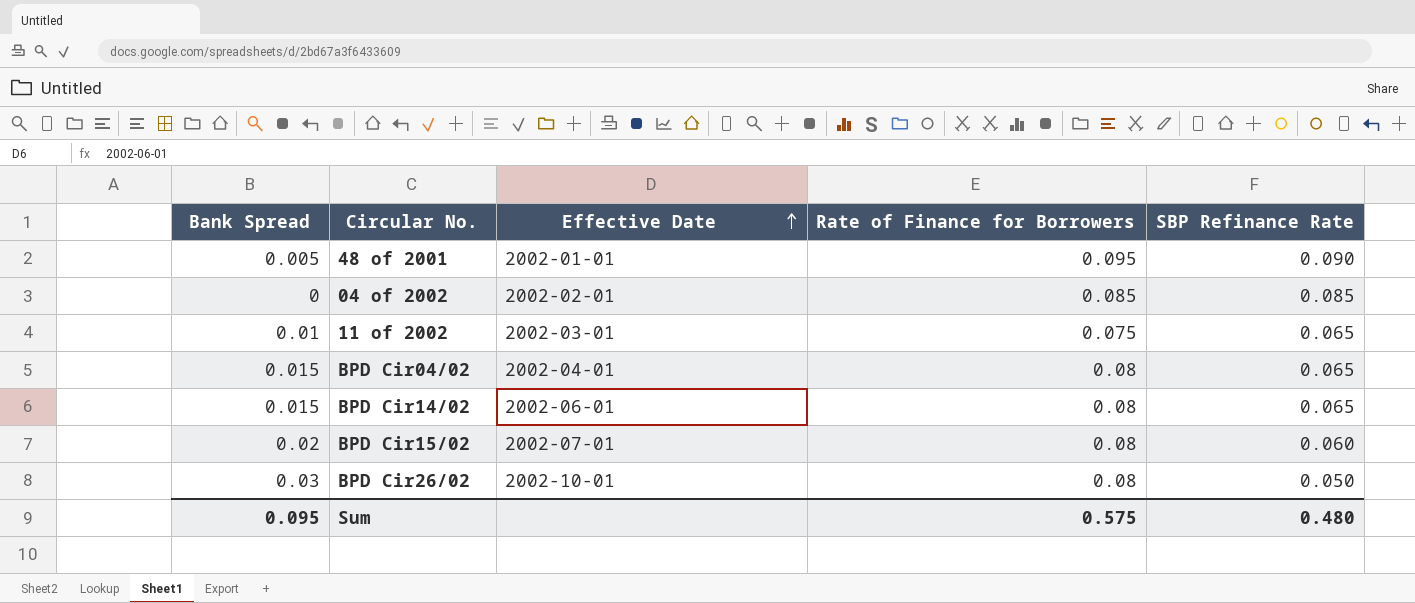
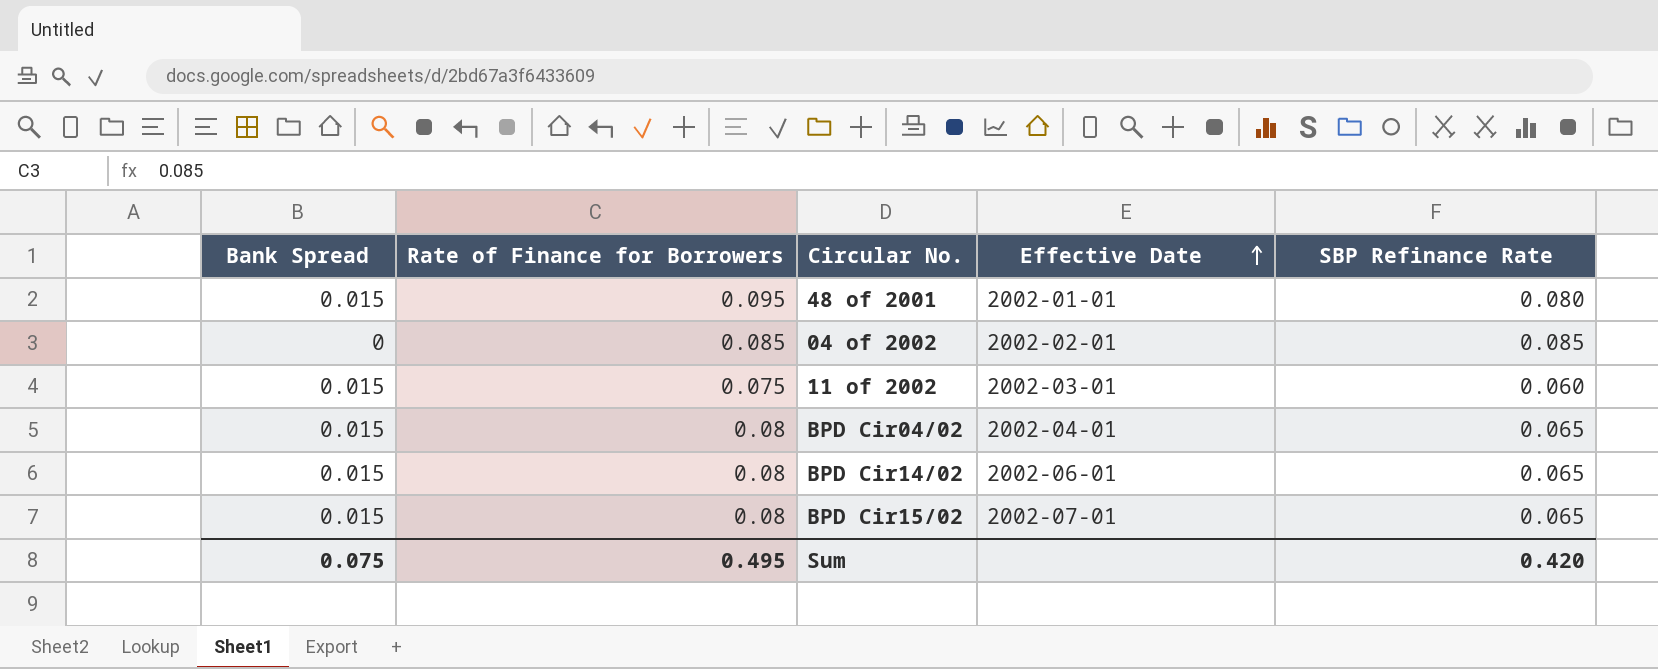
column Rate of Finance for Borrowers | position: 4 -> 2
row BPD Cir26/02: 0.03 | 2002-10-01 | 0.08 | 0.050 -> none
48 of 2001 | Bank Spread: 0.005 -> 0.015
48 of 2001 | SBP Refinance Rate: 0.090 -> 0.080
11 of 2002 | Bank Spread: 0.01 -> 0.015
11 of 2002 | SBP Refinance Rate: 0.065 -> 0.060
BPD Cir15/02 | Bank Spread: 0.02 -> 0.015
BPD Cir15/02 | SBP Refinance Rate: 0.060 -> 0.065
Sum | Bank Spread: 0.095 -> 0.075
Sum | Rate of Finance for Borrowers: 0.575 -> 0.495
Sum | SBP Refinance Rate: 0.480 -> 0.420

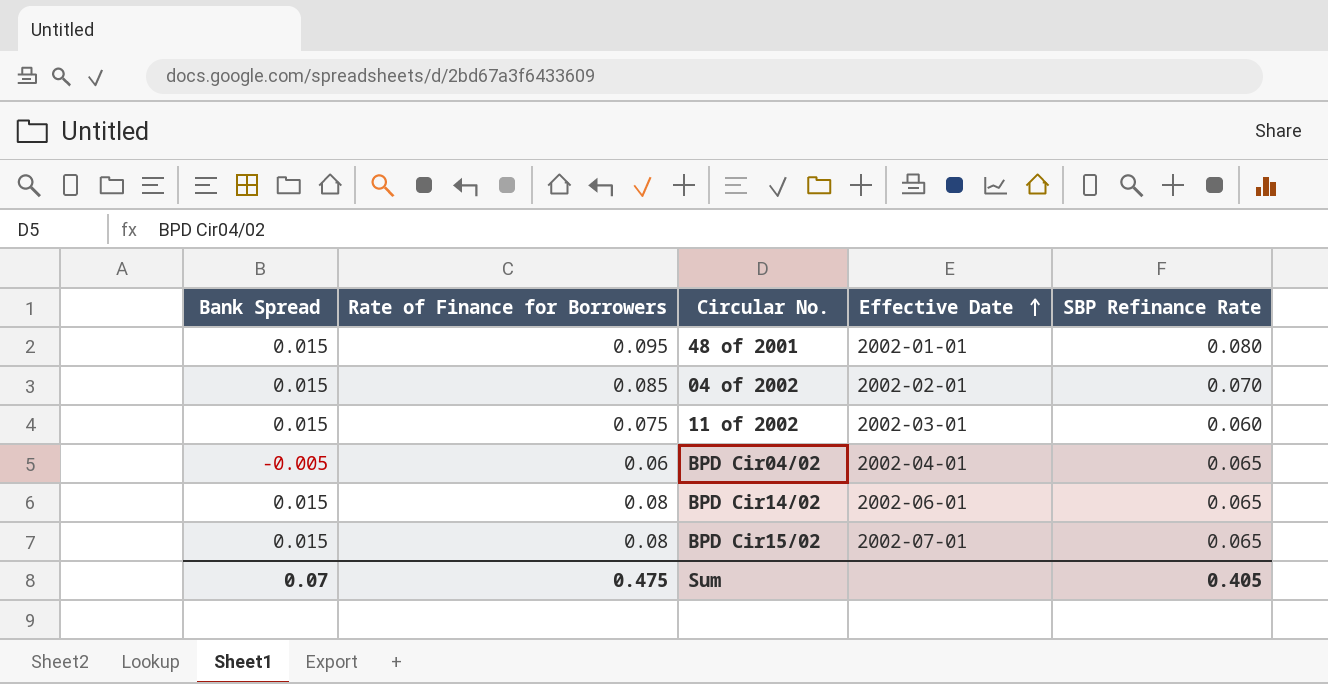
04 of 2002 | Bank Spread: 0 -> 0.015
04 of 2002 | SBP Refinance Rate: 0.085 -> 0.070
BPD Cir04/02 | Bank Spread: 0.015 -> -0.005
BPD Cir04/02 | Rate of Finance for Borrowers: 0.08 -> 0.06
Sum | Bank Spread: 0.075 -> 0.07
Sum | Rate of Finance for Borrowers: 0.495 -> 0.475
Sum | SBP Refinance Rate: 0.420 -> 0.405

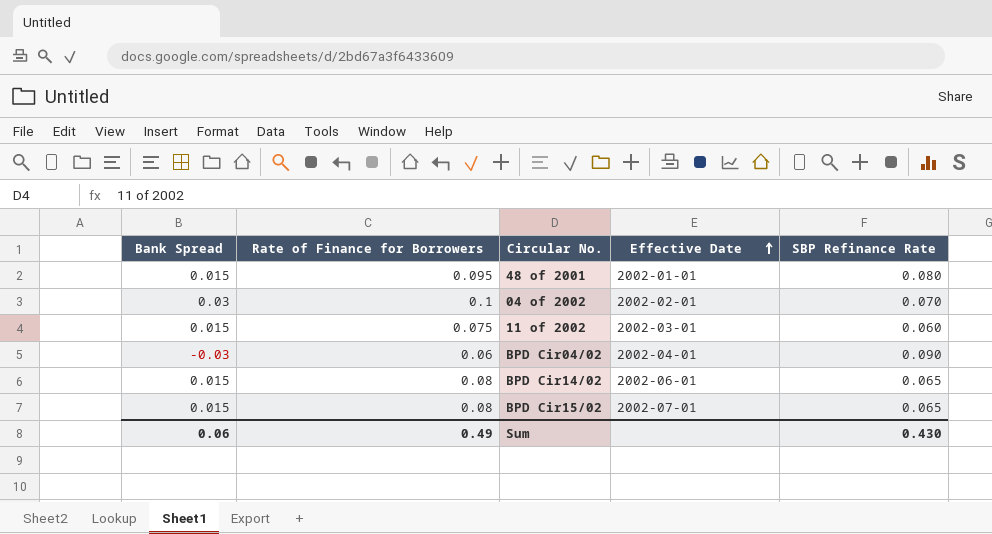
04 of 2002 | Bank Spread: 0.015 -> 0.03
04 of 2002 | Rate of Finance for Borrowers: 0.085 -> 0.1
BPD Cir04/02 | Bank Spread: -0.005 -> -0.03
BPD Cir04/02 | SBP Refinance Rate: 0.065 -> 0.090
Sum | Bank Spread: 0.07 -> 0.06
Sum | Rate of Finance for Borrowers: 0.475 -> 0.49
Sum | SBP Refinance Rate: 0.405 -> 0.430

